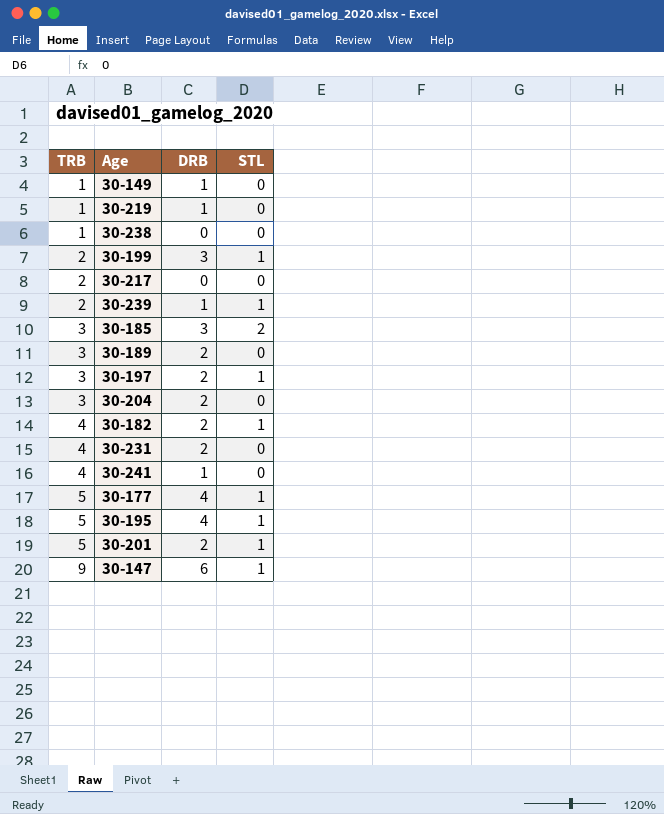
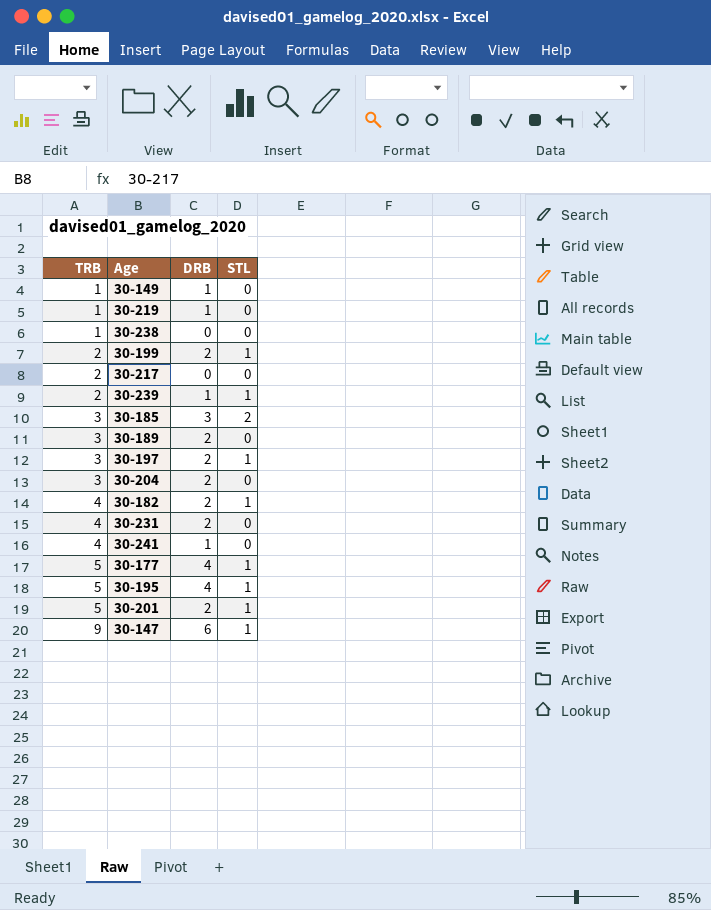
30-199 | DRB: 3 -> 2

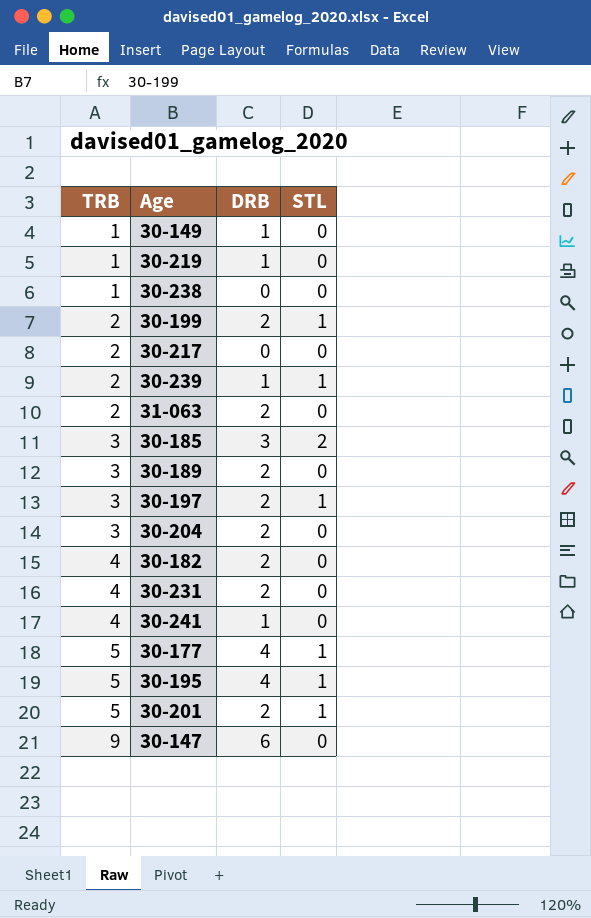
row 31-063: none -> 2 | 2 | 0
30-182 | STL: 1 -> 0
30-147 | STL: 1 -> 0

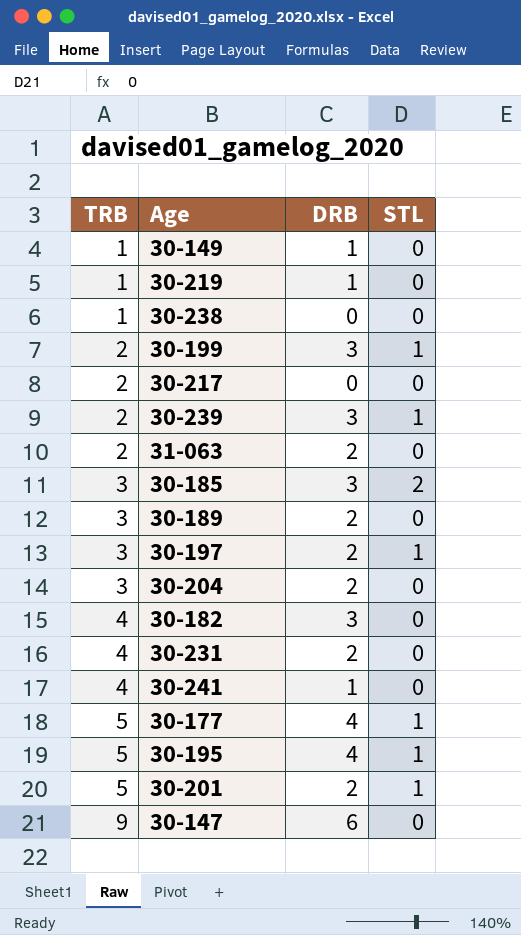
30-199 | DRB: 2 -> 3
30-239 | DRB: 1 -> 3
30-182 | DRB: 2 -> 3

